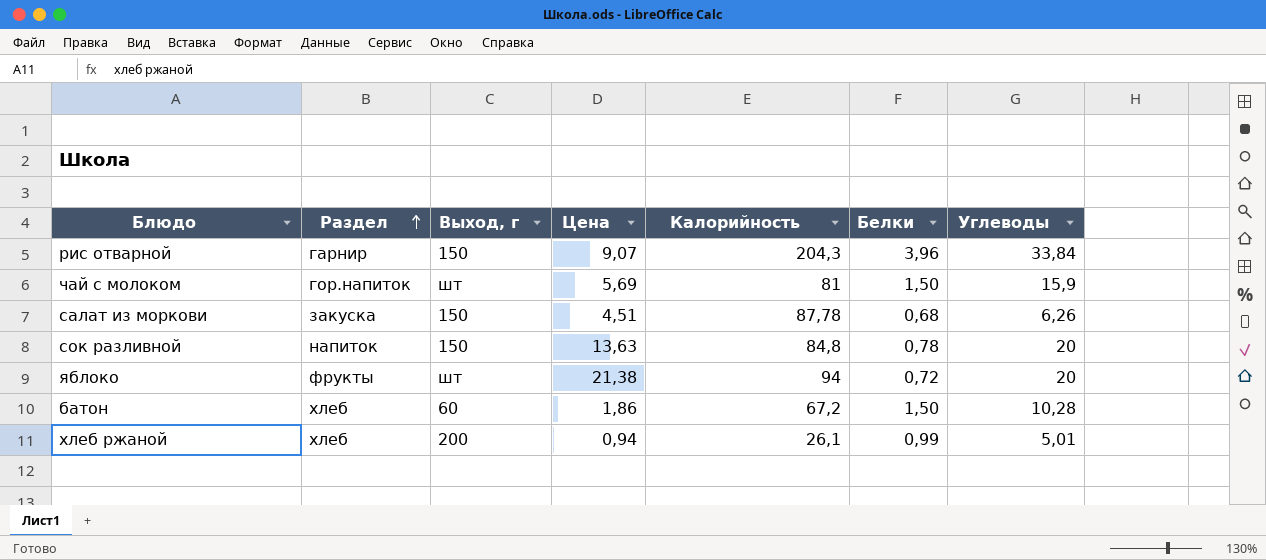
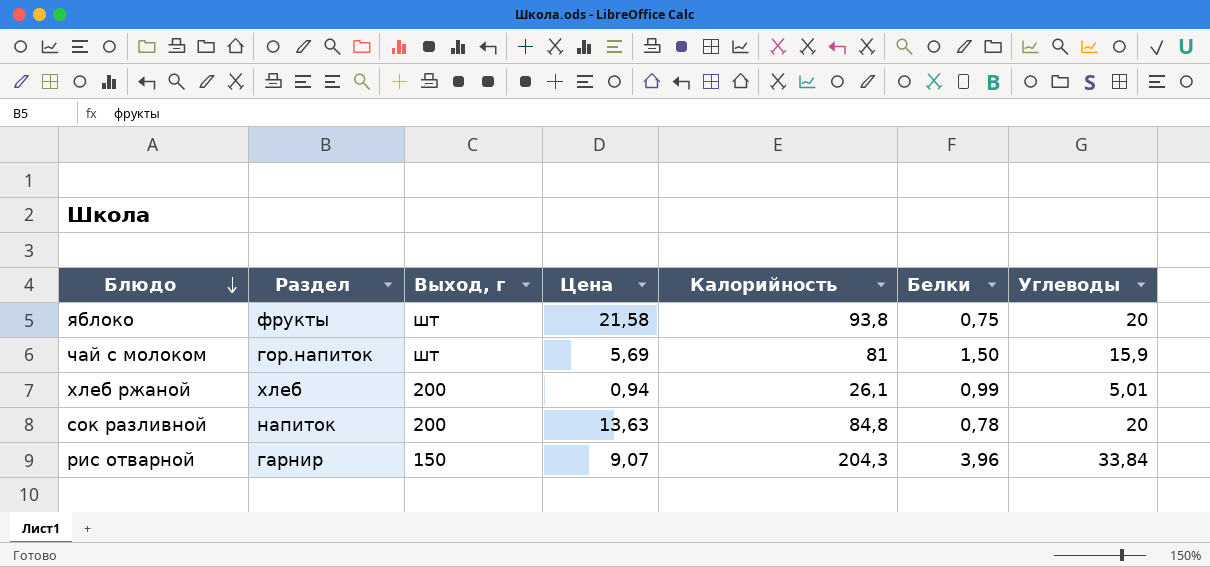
row order: Раздел ascending -> Блюдо descending
row салат из моркови: закуска | 150 | 4,51 | 87,78 | 0,68 | 6,26 -> none
row батон: хлеб | 60 | 1,86 | 67,2 | 1,50 | 10,28 -> none
яблоко | Цена: 21,38 -> 21,58
яблоко | Калорийность: 94 -> 93,8
яблоко | Белки: 0,72 -> 0,75
сок разливной | Выход, г: 150 -> 200

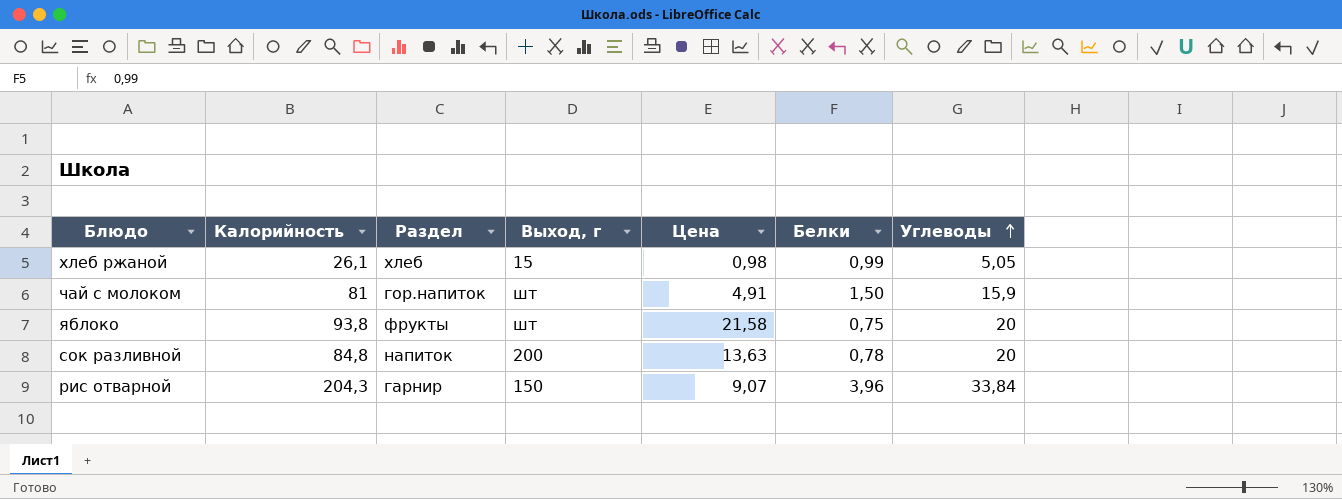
row order: Блюдо descending -> Углеводы ascending
column Калорийность | position: 5 -> 2
хлеб ржаной | Выход, г: 200 -> 15
хлеб ржаной | Цена: 0,94 -> 0,98
хлеб ржаной | Углеводы: 5,01 -> 5,05
чай с молоком | Цена: 5,69 -> 4,91

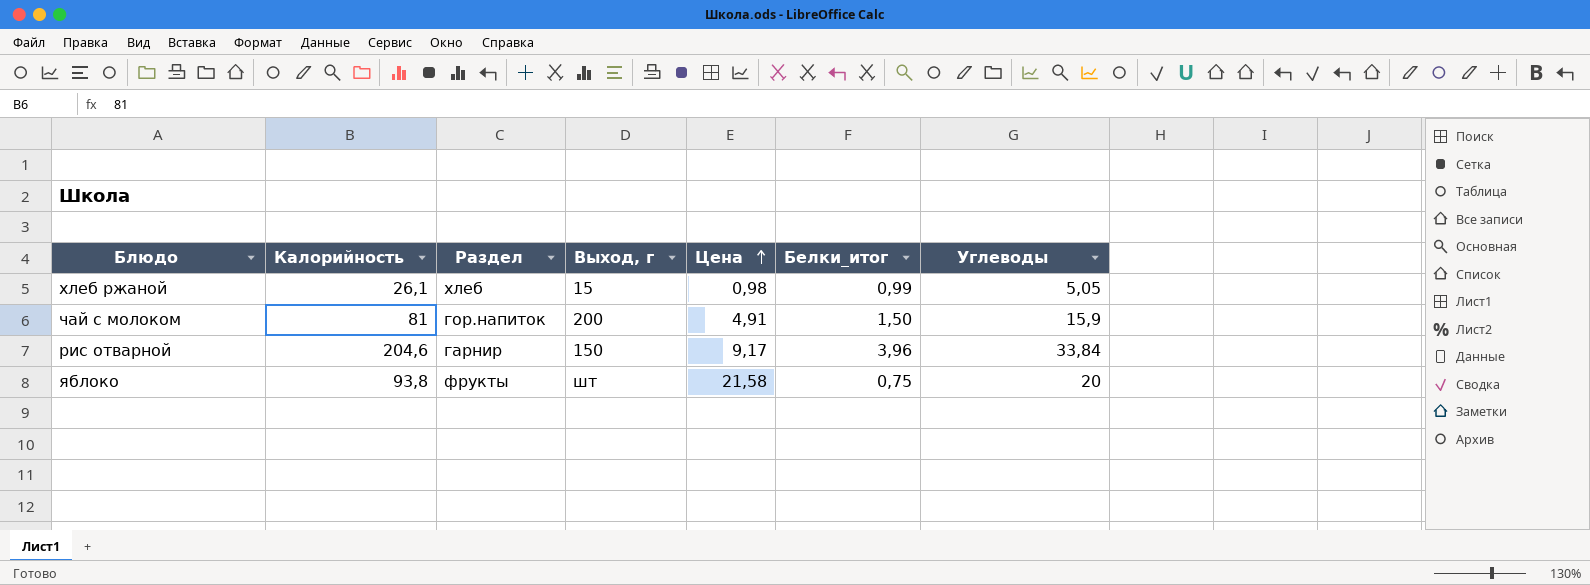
row order: Углеводы ascending -> Цена ascending
column name: Белки -> Белки_итог
row сок разливной: 84,8 | напиток | 200 | 13,63 | 0,78 | 20 -> none
чай с молоком | Выход, г: шт -> 200
рис отварной | Калорийность: 204,3 -> 204,6
рис отварной | Цена: 9,07 -> 9,17

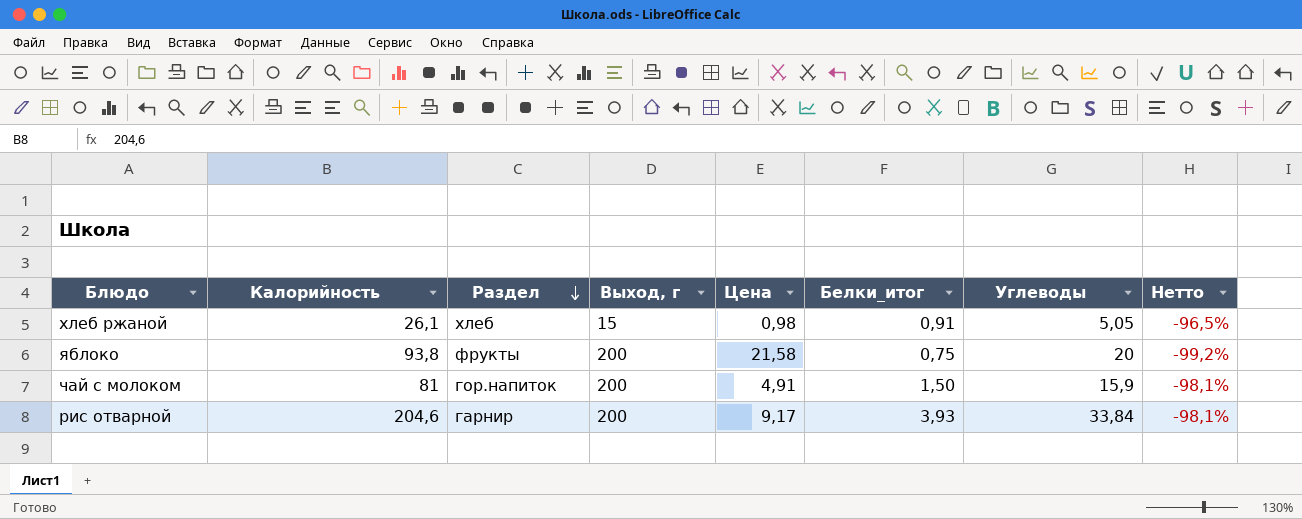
row order: Цена ascending -> Раздел descending
column Нетто | formula: none -> ([Белки_итог] - [Калорийность]) / [Калорийность]
хлеб ржаной | Белки_итог: 0,99 -> 0,91
яблоко | Выход, г: шт -> 200
рис отварной | Выход, г: 150 -> 200
рис отварной | Белки_итог: 3,96 -> 3,93

